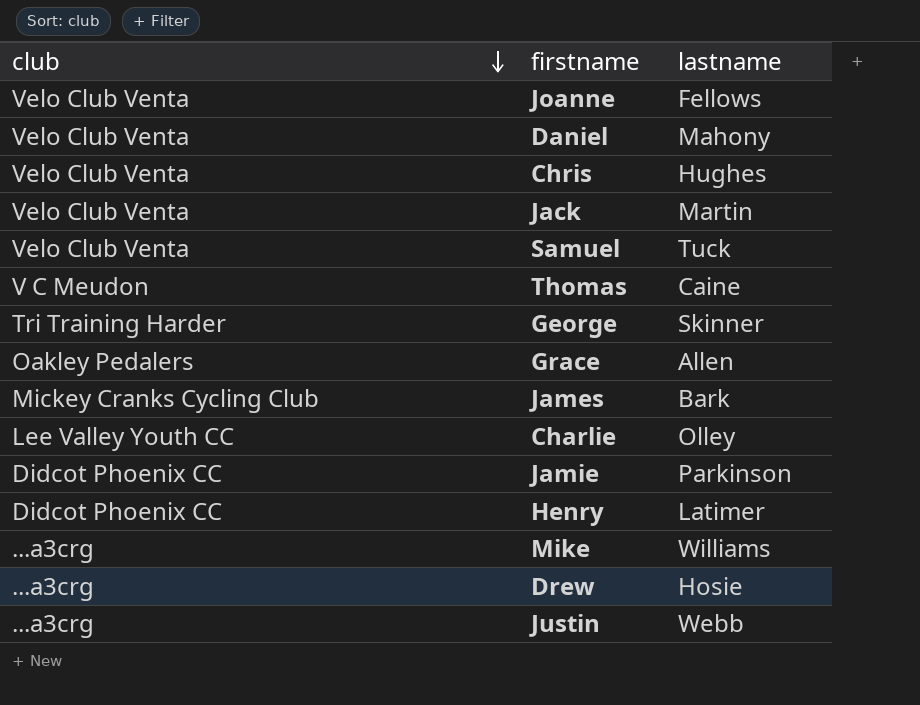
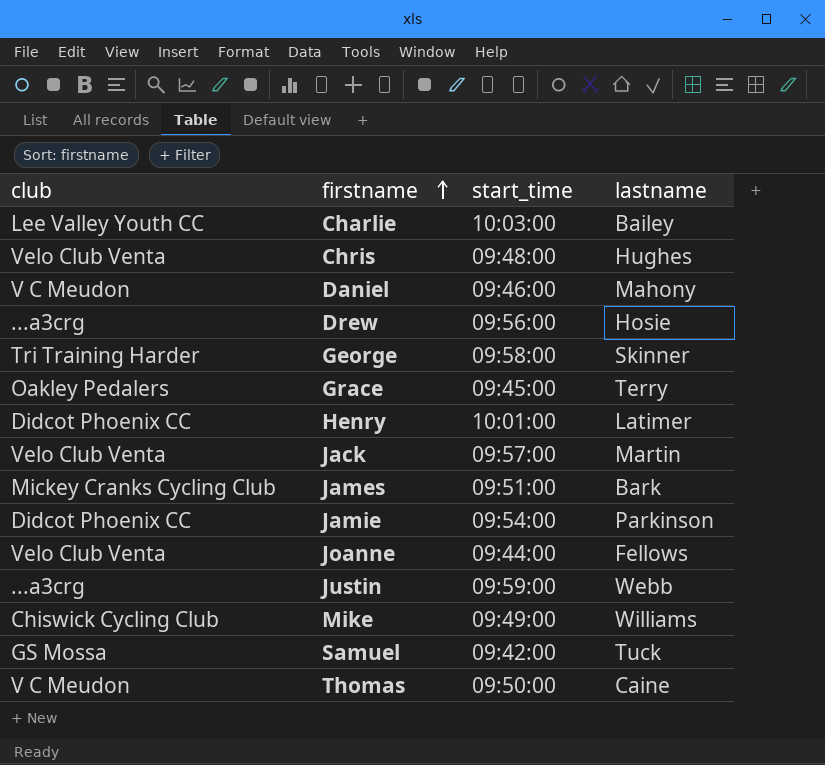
row order: club descending -> firstname ascending
column start_time | position: none -> 3
Charlie | lastname: Olley -> Bailey
Daniel | club: Velo Club Venta -> V C Meudon
Grace | lastname: Allen -> Terry
Mike | club: ...a3crg -> Chiswick Cycling Club
Samuel | club: Velo Club Venta -> GS Mossa

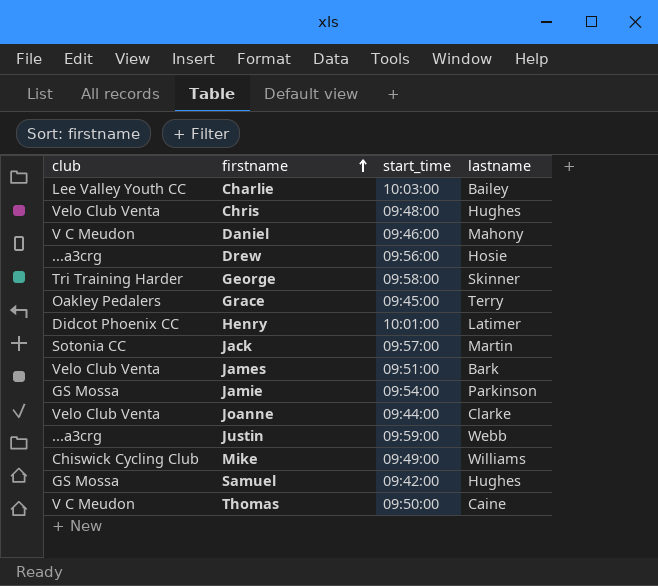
Jack | club: Velo Club Venta -> Sotonia CC
James | club: Mickey Cranks Cycling Club -> Velo Club Venta
Jamie | club: Didcot Phoenix CC -> GS Mossa
Joanne | lastname: Fellows -> Clarke
Samuel | lastname: Tuck -> Hughes

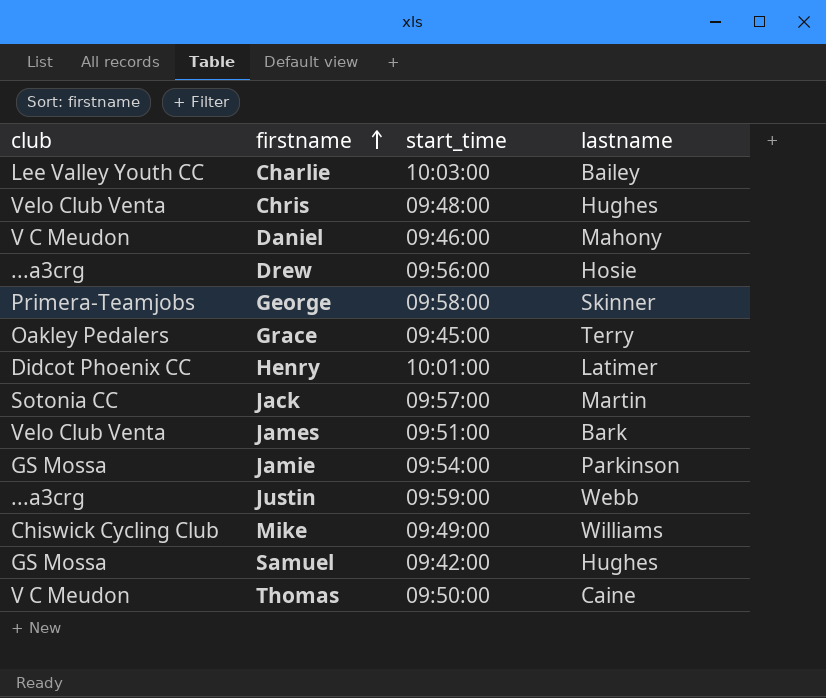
row Joanne: Velo Club Venta | 09:44:00 | Clarke -> none
George | club: Tri Training Harder -> Primera-Teamjobs

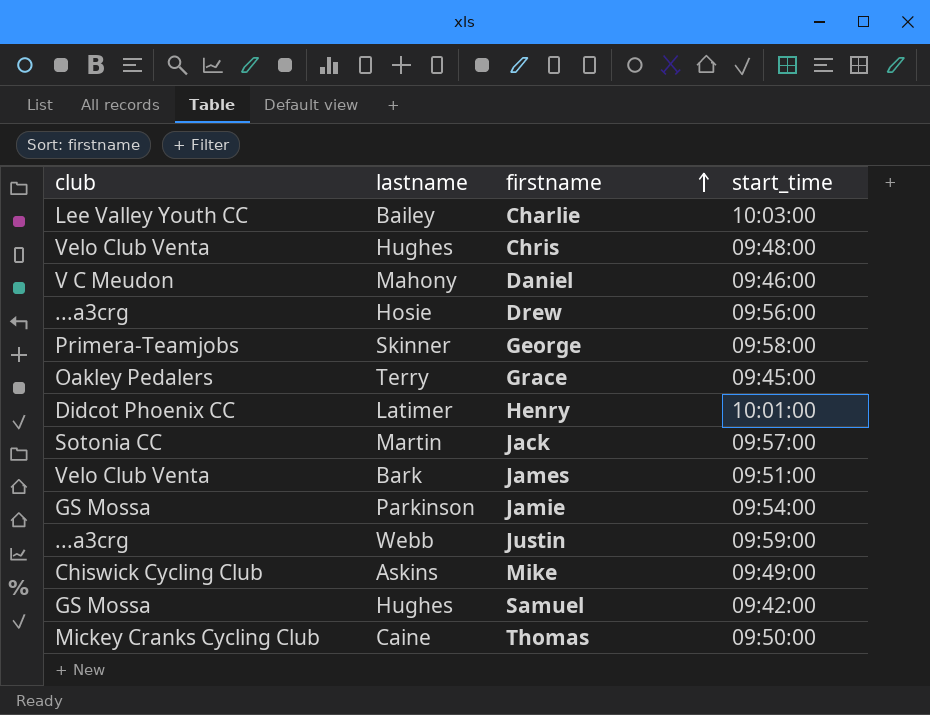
column lastname | position: 4 -> 2
Mike | lastname: Williams -> Askins
Thomas | club: V C Meudon -> Mickey Cranks Cycling Club

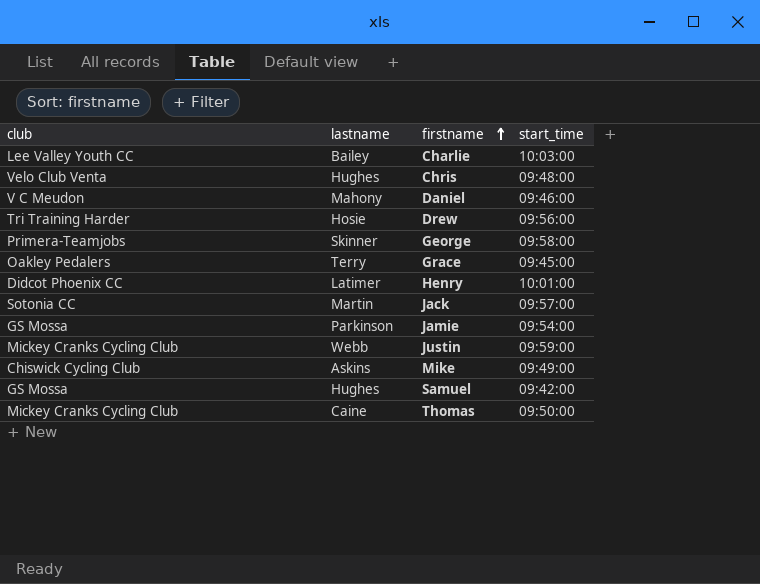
row James: Velo Club Venta | Bark | 09:51:00 -> none
Drew | club: ...a3crg -> Tri Training Harder
Justin | club: ...a3crg -> Mickey Cranks Cycling Club

